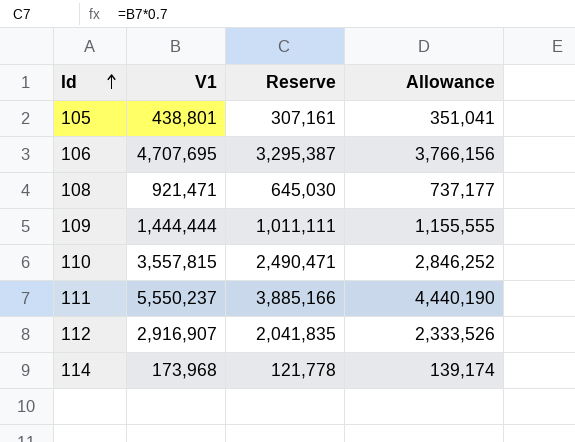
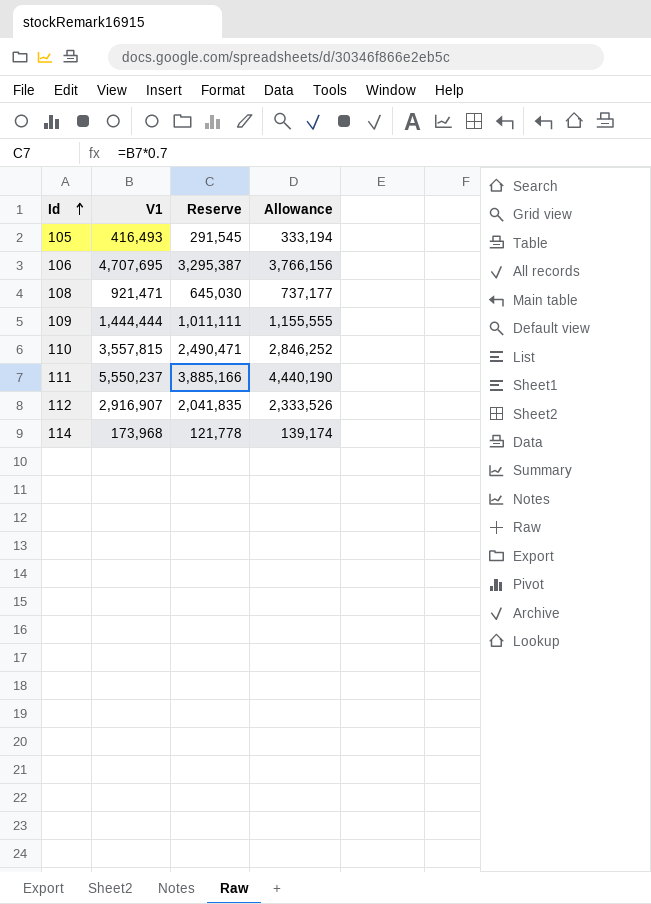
105 | V1: 438,801 -> 416,493
105 | Reserve: 307,161 -> 291,545
105 | Allowance: 351,041 -> 333,194

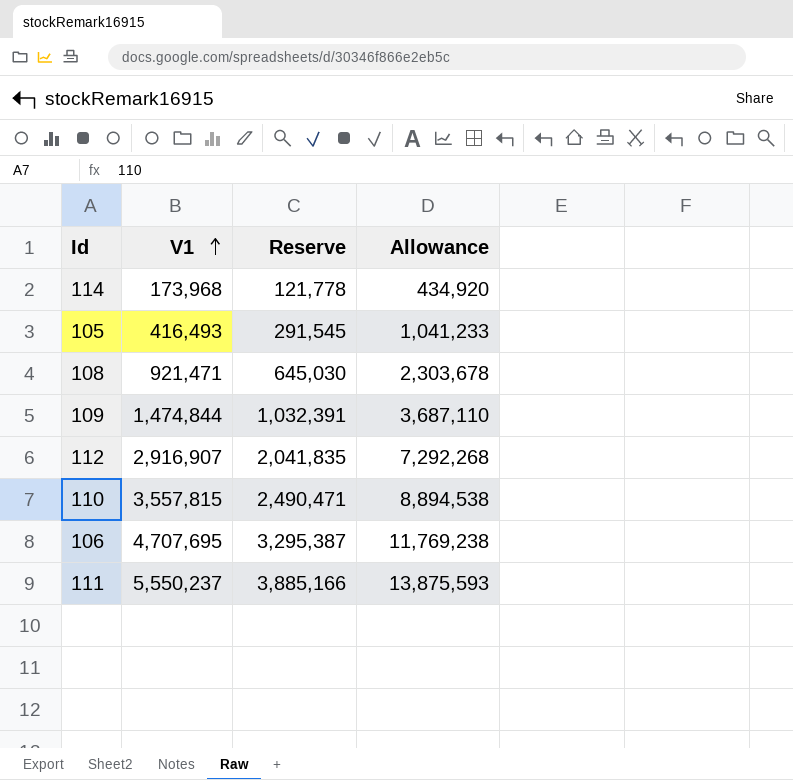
row order: Id ascending -> V1 ascending
column Allowance | formula: [V1] * 0.8 -> [V1] * 2.5
109 | V1: 1,444,444 -> 1,474,844
109 | Reserve: 1,011,111 -> 1,032,391

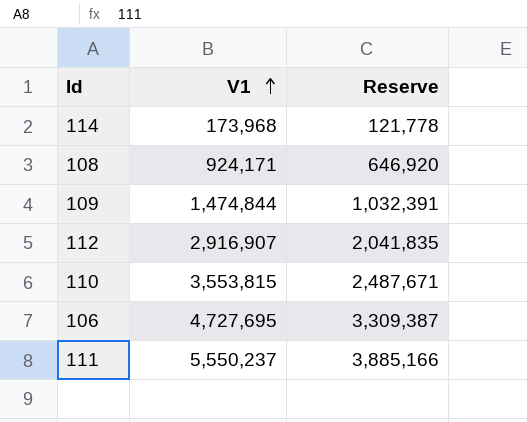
column Allowance | formula: [V1] * 2.5 -> none
row 105: 416,493 | 291,545 | 1,041,233 -> none
108 | V1: 921,471 -> 924,171
108 | Reserve: 645,030 -> 646,920
110 | V1: 3,557,815 -> 3,553,815
110 | Reserve: 2,490,471 -> 2,487,671
106 | V1: 4,707,695 -> 4,727,695
106 | Reserve: 3,295,387 -> 3,309,387

